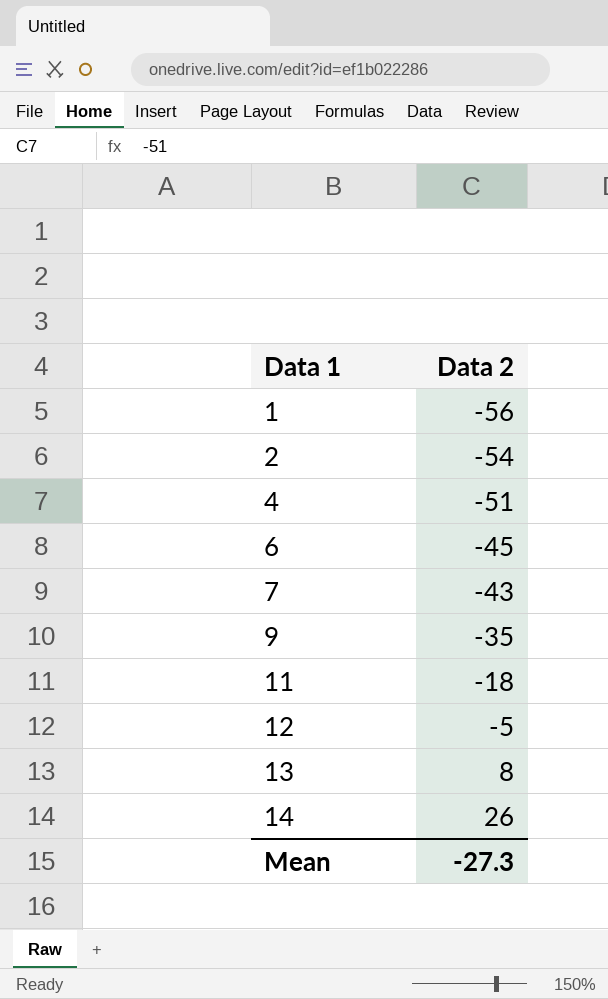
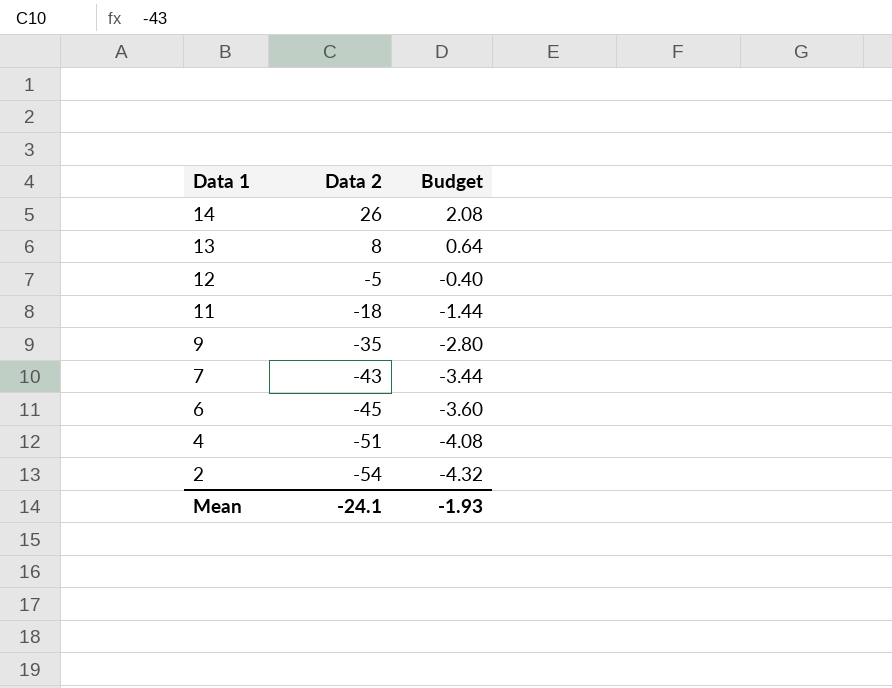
row order: Data 1 ascending -> Data 1 descending
column Budget | formula: none -> [Data 2] * 0.08
row 1: -56 -> none
Mean | Data 2: -27.3 -> -24.1

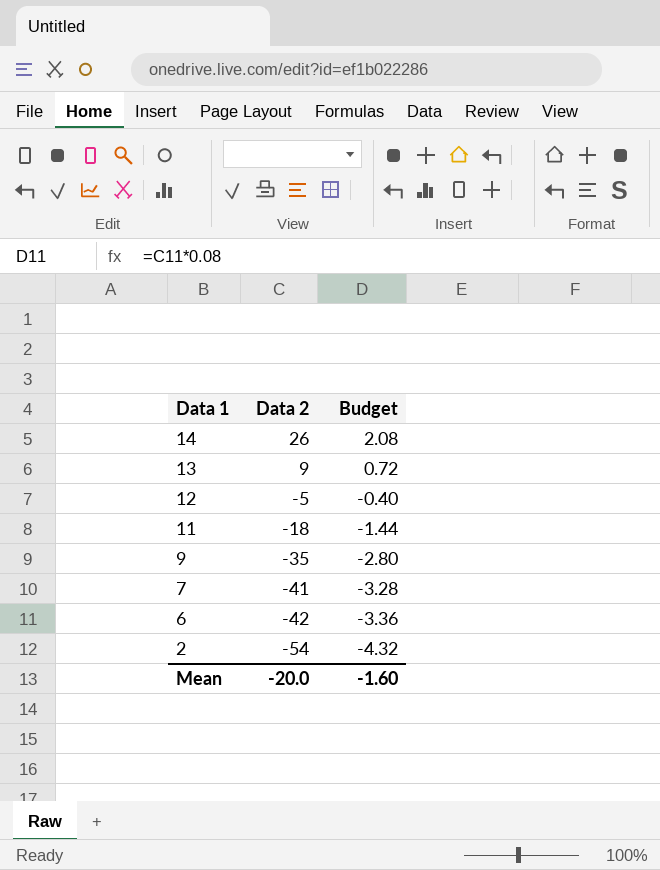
row 4: -51 | -4.08 -> none
13 | Data 2: 8 -> 9
13 | Budget: 0.64 -> 0.72
7 | Data 2: -43 -> -41
7 | Budget: -3.44 -> -3.28
6 | Data 2: -45 -> -42
6 | Budget: -3.60 -> -3.36
Mean | Data 2: -24.1 -> -20.0
Mean | Budget: -1.93 -> -1.60

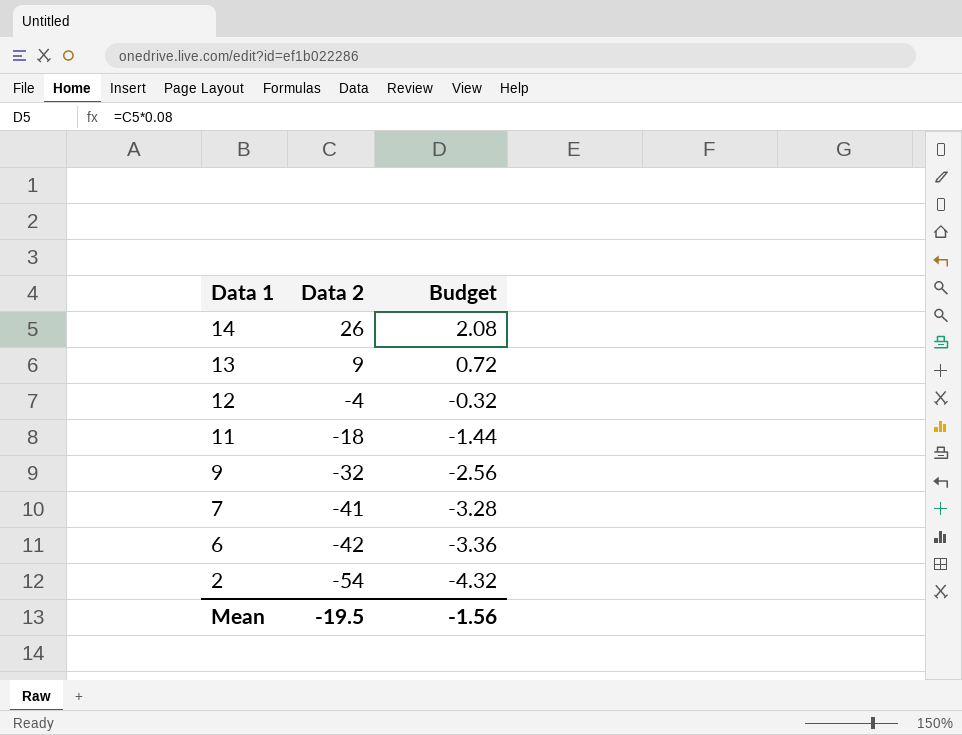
12 | Data 2: -5 -> -4
12 | Budget: -0.40 -> -0.32
9 | Data 2: -35 -> -32
9 | Budget: -2.80 -> -2.56
Mean | Data 2: -20.0 -> -19.5
Mean | Budget: -1.60 -> -1.56

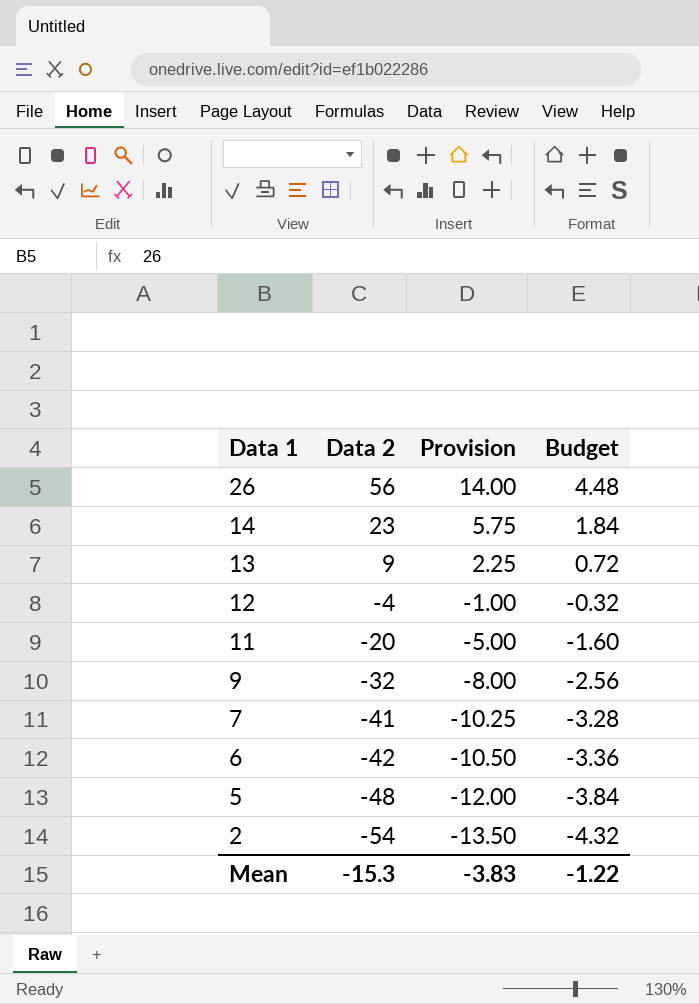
column Provision | formula: none -> [Data 2] * 0.25
row 26: none -> 56 | 14.00 | 4.48
14 | Data 2: 26 -> 23
14 | Budget: 2.08 -> 1.84
11 | Data 2: -18 -> -20
11 | Budget: -1.44 -> -1.60
row 5: none -> -48 | -12.00 | -3.84
Mean | Data 2: -19.5 -> -15.3
Mean | Budget: -1.56 -> -1.22

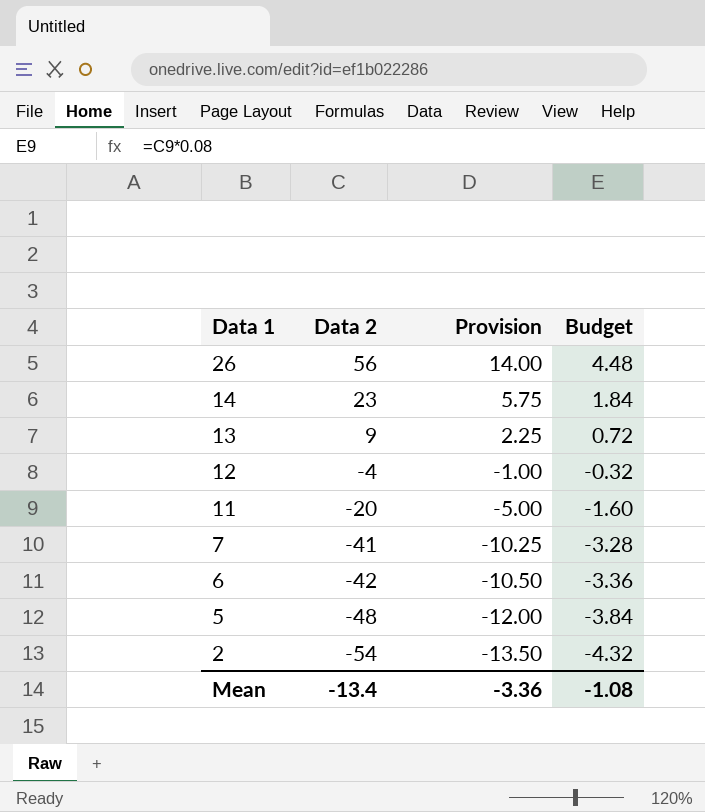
row 9: -32 | -8.00 | -2.56 -> none
Mean | Data 2: -15.3 -> -13.4
Mean | Provision: -3.83 -> -3.36
Mean | Budget: -1.22 -> -1.08

